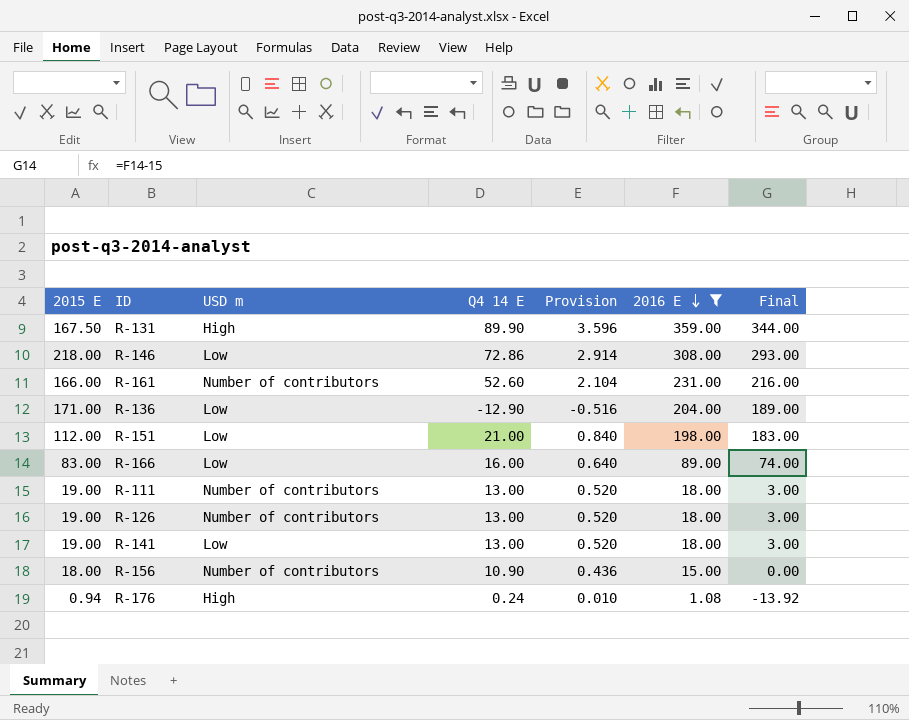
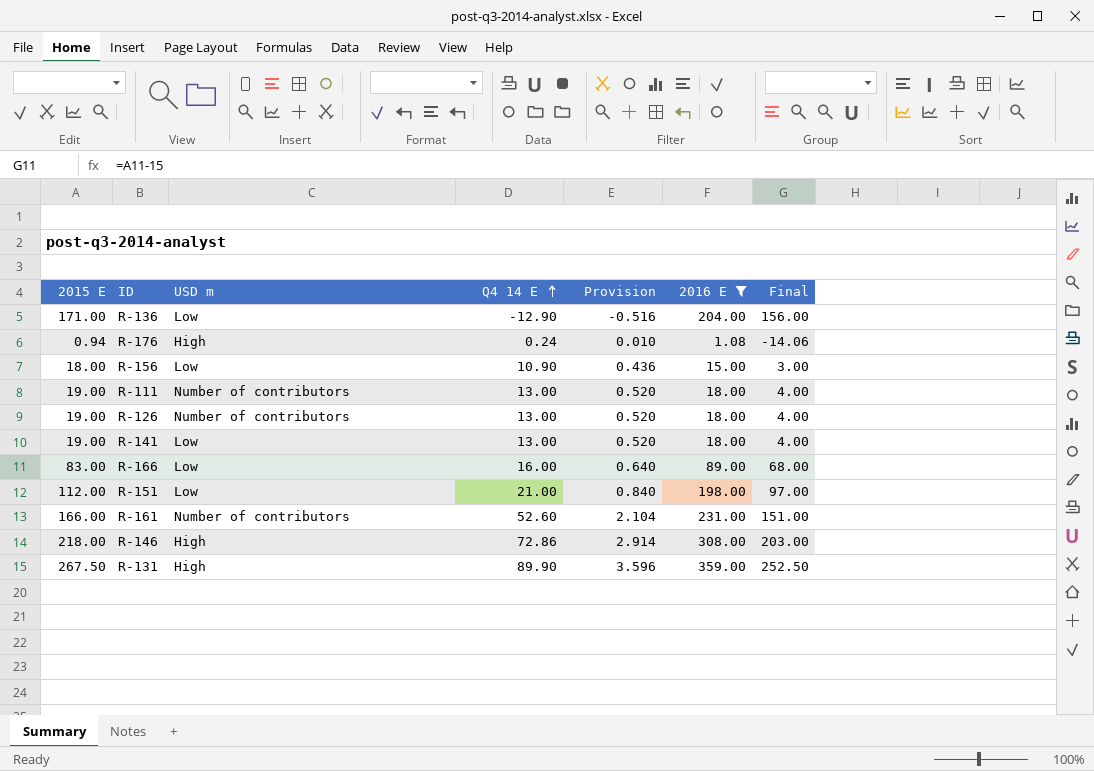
row order: 2016 E descending -> Q4 14 E ascending
column Final | formula: [2016 E] - 15 -> [2015 E] - 15
R-156 | USD m: Number of contributors -> Low
R-146 | USD m: Low -> High
R-131 | 2015 E: 167.50 -> 267.50

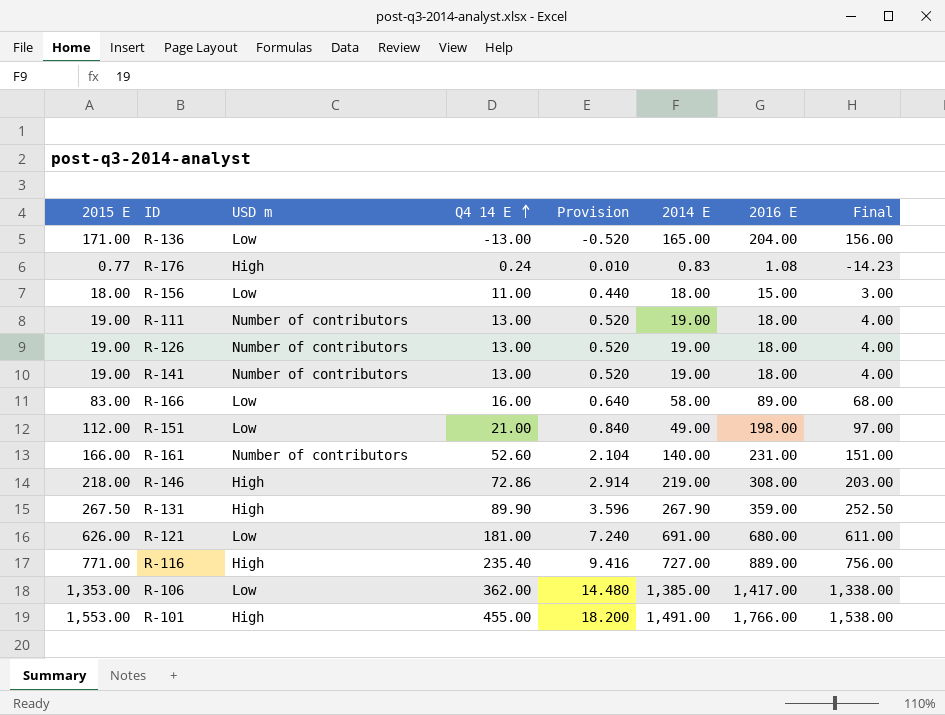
filter: 2016 E <= 359.00 -> none
column 2014 E | position: none -> 6
R-136 | Q4 14 E: -12.90 -> -13.00
R-136 | Provision: -0.516 -> -0.520
R-176 | 2015 E: 0.94 -> 0.77
R-176 | Final: -14.06 -> -14.23
R-156 | Q4 14 E: 10.90 -> 11.00
R-156 | Provision: 0.436 -> 0.440
R-141 | USD m: Low -> Number of contributors

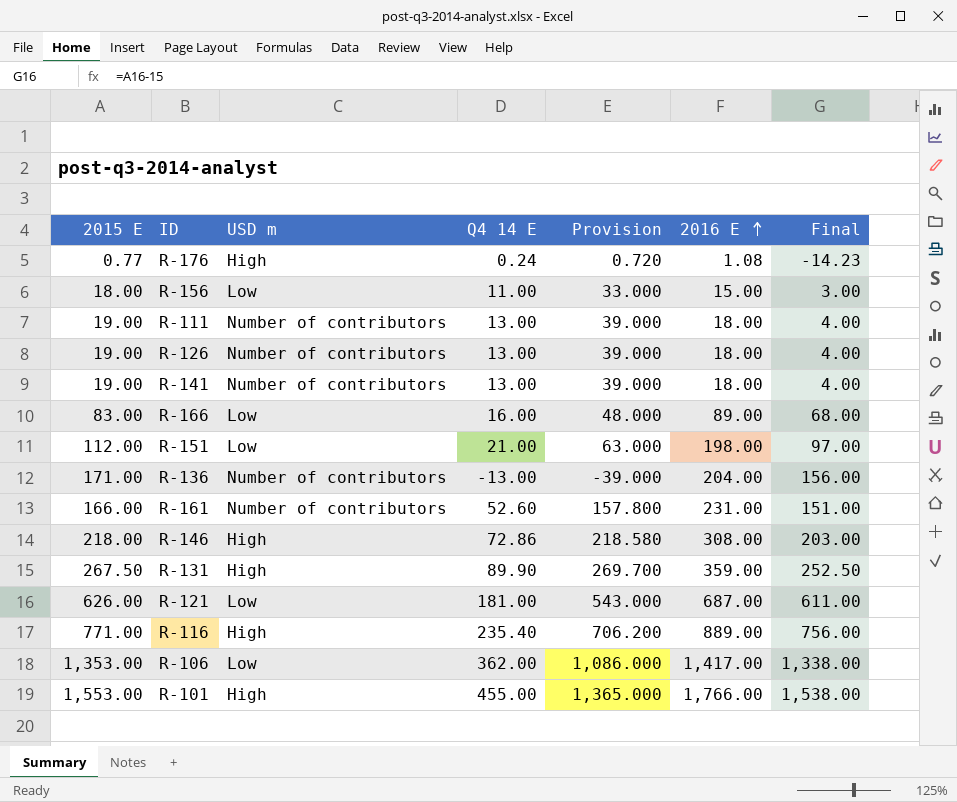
row order: Q4 14 E ascending -> 2016 E ascending
column 2014 E | position: 6 -> none
column Provision | formula: [Q4 14 E] * 0.04 -> [Q4 14 E] * 3
R-136 | USD m: Low -> Number of contributors
R-121 | 2016 E: 680.00 -> 687.00

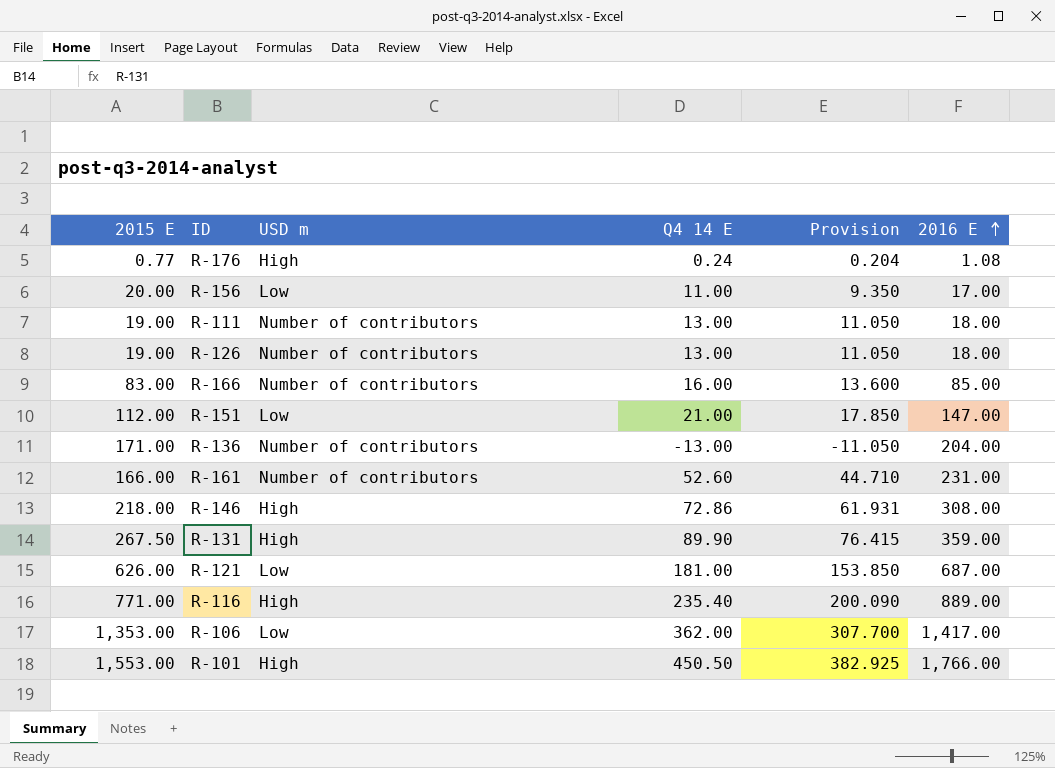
column Final | formula: [2015 E] - 15 -> none
column Provision | formula: [Q4 14 E] * 3 -> [Q4 14 E] * 0.85
row R-141: 19.00 | Number of contributors | 13.00 | 39.000 | 18.00 | 4.00 -> none
R-156 | 2015 E: 18.00 -> 20.00
R-156 | 2016 E: 15.00 -> 17.00
R-166 | USD m: Low -> Number of contributors
R-166 | 2016 E: 89.00 -> 85.00
R-151 | 2016 E: 198.00 -> 147.00
R-101 | Q4 14 E: 455.00 -> 450.50

